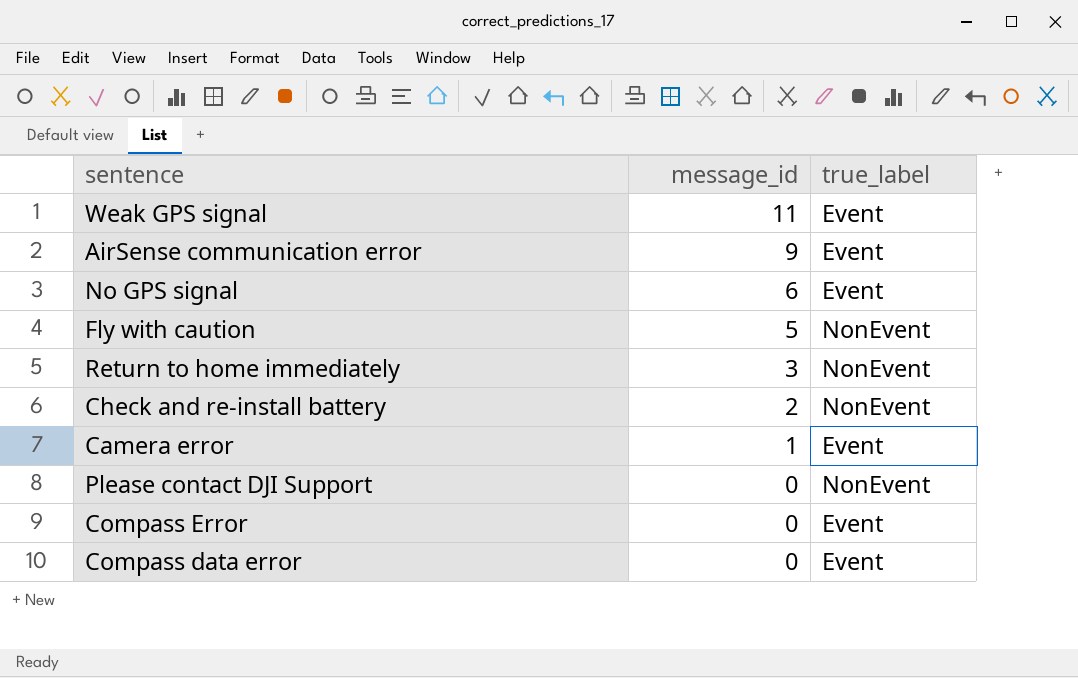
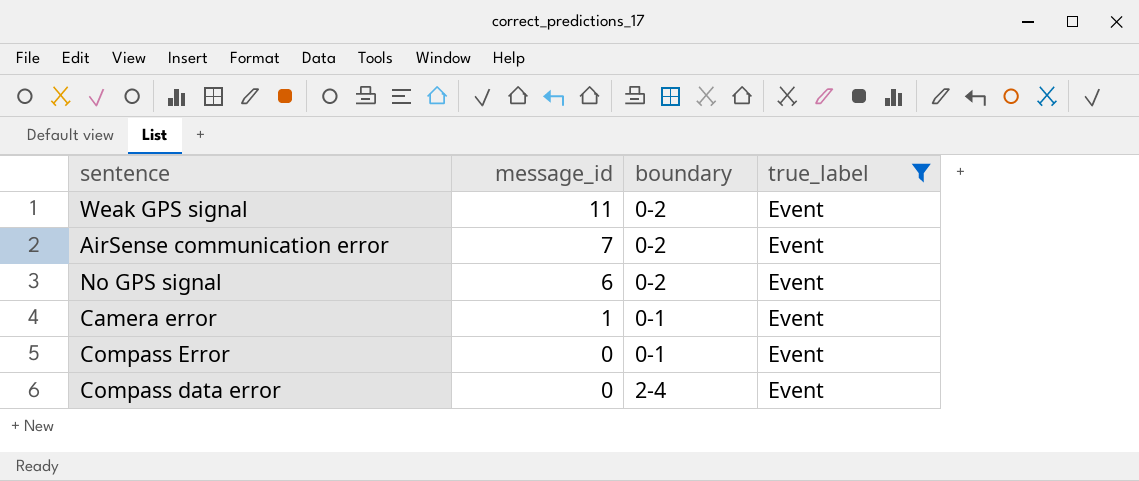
filter: none -> true_label = Event
column boundary | position: none -> 3
AirSense communication error | message_id: 9 -> 7

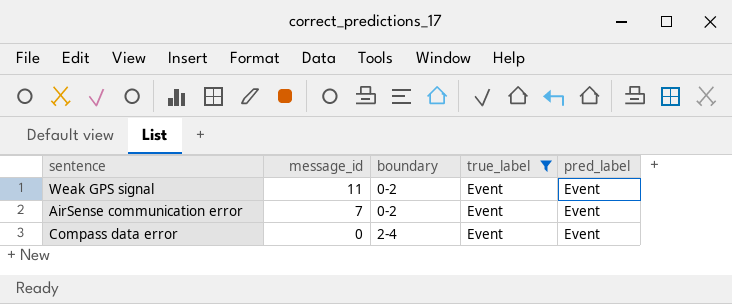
column pred_label | position: none -> 5
row No GPS signal: 6 | 0-2 | Event -> none
row Camera error: 1 | 0-1 | Event -> none
row Compass Error: 0 | 0-1 | Event -> none

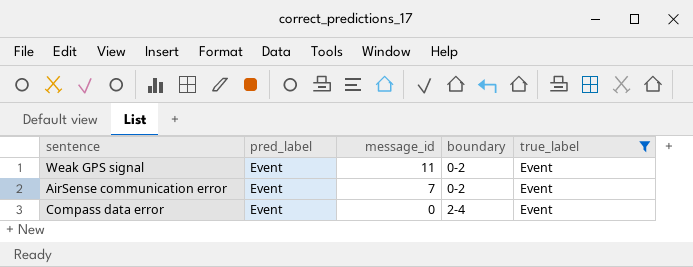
column pred_label | position: 5 -> 2

